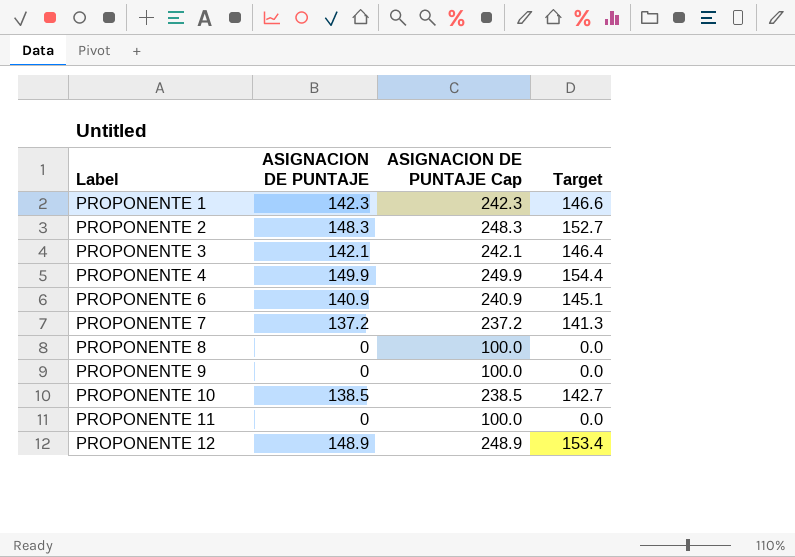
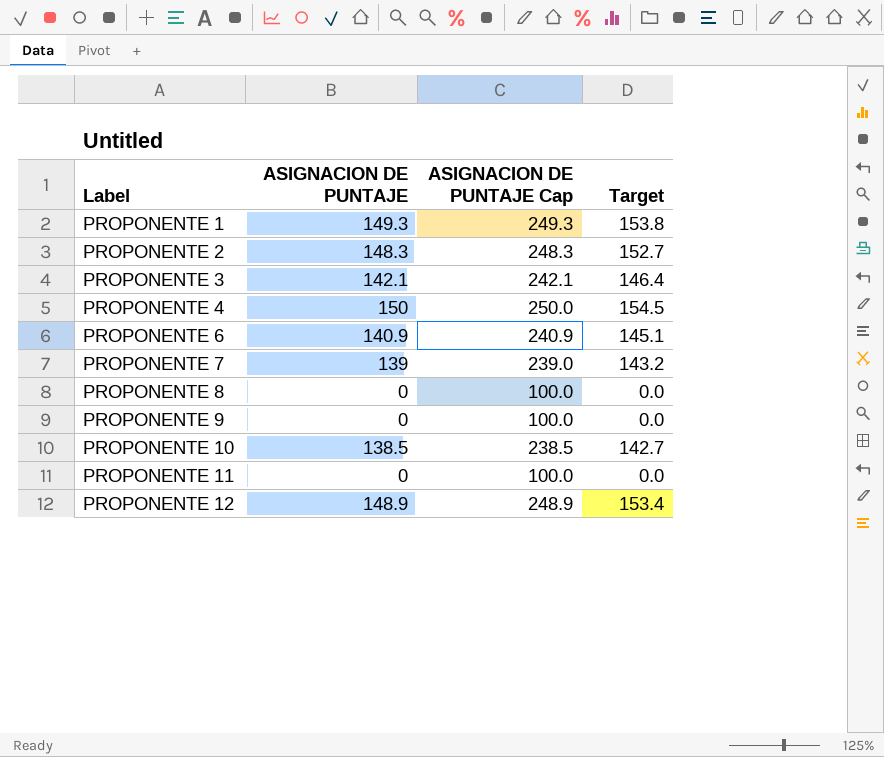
PROPONENTE 1 | ASIGNACION DE PUNTAJE: 142.3 -> 149.3
PROPONENTE 1 | ASIGNACION DE PUNTAJE Cap: 242.3 -> 249.3
PROPONENTE 1 | Target: 146.6 -> 153.8
PROPONENTE 4 | ASIGNACION DE PUNTAJE: 149.9 -> 150
PROPONENTE 4 | ASIGNACION DE PUNTAJE Cap: 249.9 -> 250.0
PROPONENTE 4 | Target: 154.4 -> 154.5
PROPONENTE 7 | ASIGNACION DE PUNTAJE: 137.2 -> 139
PROPONENTE 7 | ASIGNACION DE PUNTAJE Cap: 237.2 -> 239.0
PROPONENTE 7 | Target: 141.3 -> 143.2

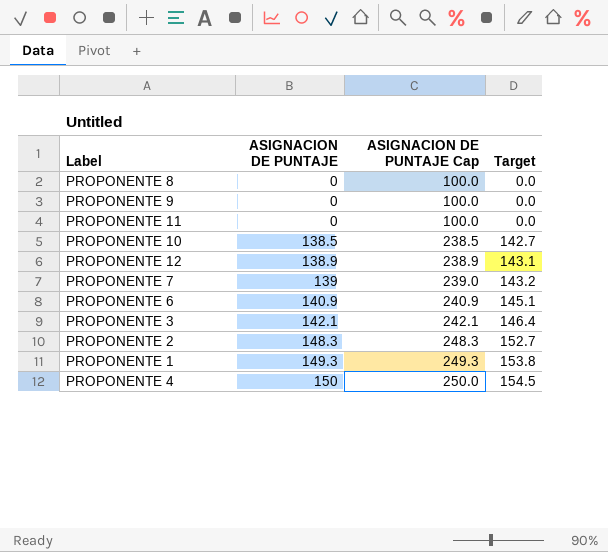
row order: Label ascending -> ASIGNACION DE PUNTAJE ascending
PROPONENTE 12 | ASIGNACION DE PUNTAJE: 148.9 -> 138.9
PROPONENTE 12 | ASIGNACION DE PUNTAJE Cap: 248.9 -> 238.9
PROPONENTE 12 | Target: 153.4 -> 143.1

